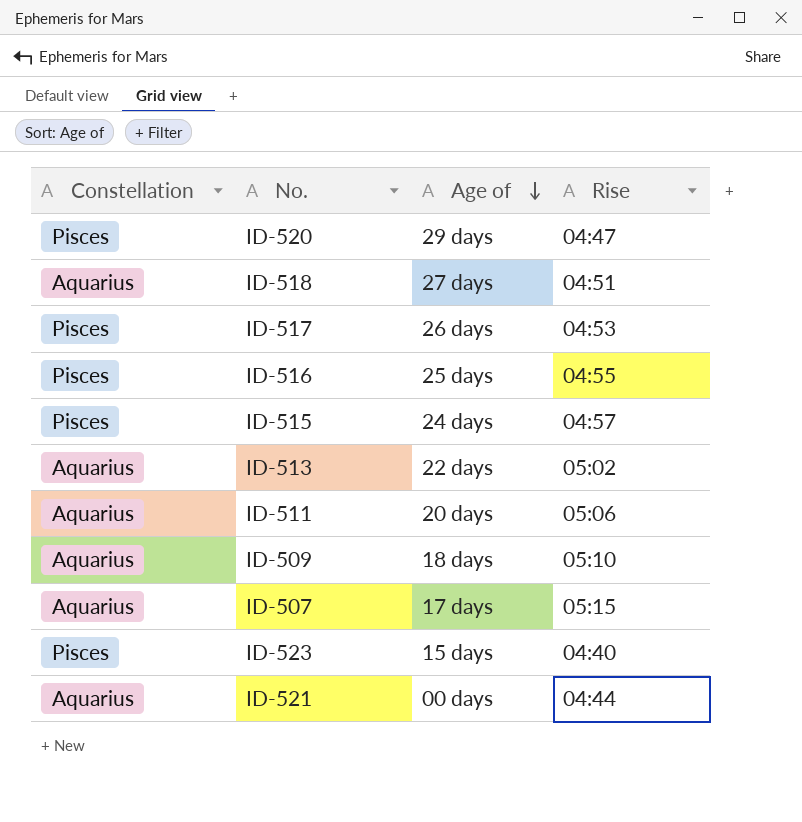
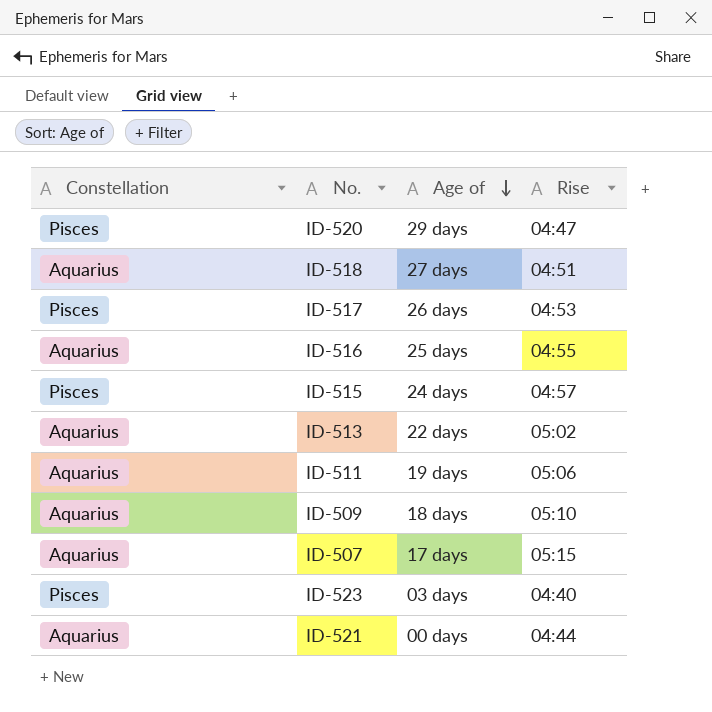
ID-516 | Constellation: Pisces -> Aquarius
ID-511 | Age of: 20 days -> 19 days
ID-523 | Age of: 15 days -> 03 days

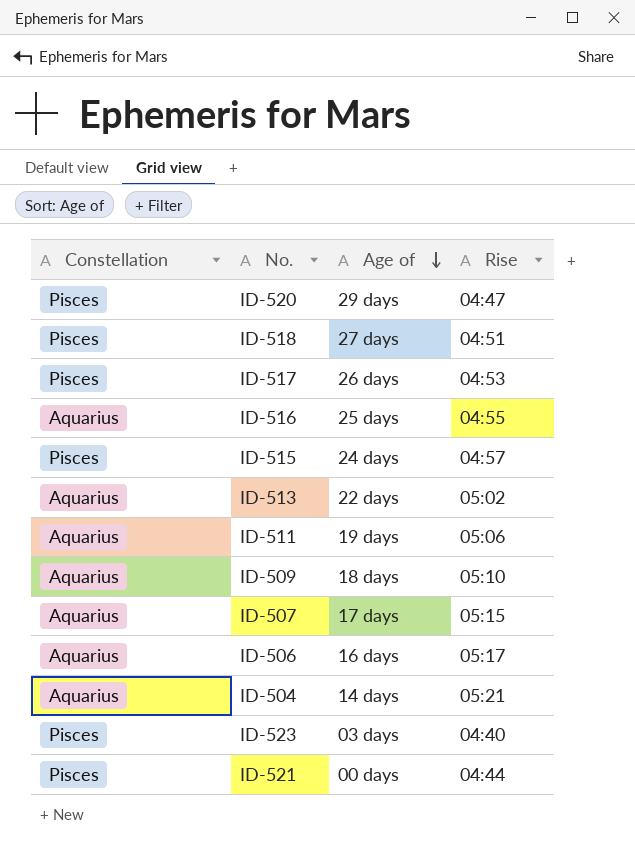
ID-518 | Constellation: Aquarius -> Pisces
row ID-506: none -> Aquarius | 16 days | 05:17
row ID-504: none -> Aquarius | 14 days | 05:21
ID-521 | Constellation: Aquarius -> Pisces

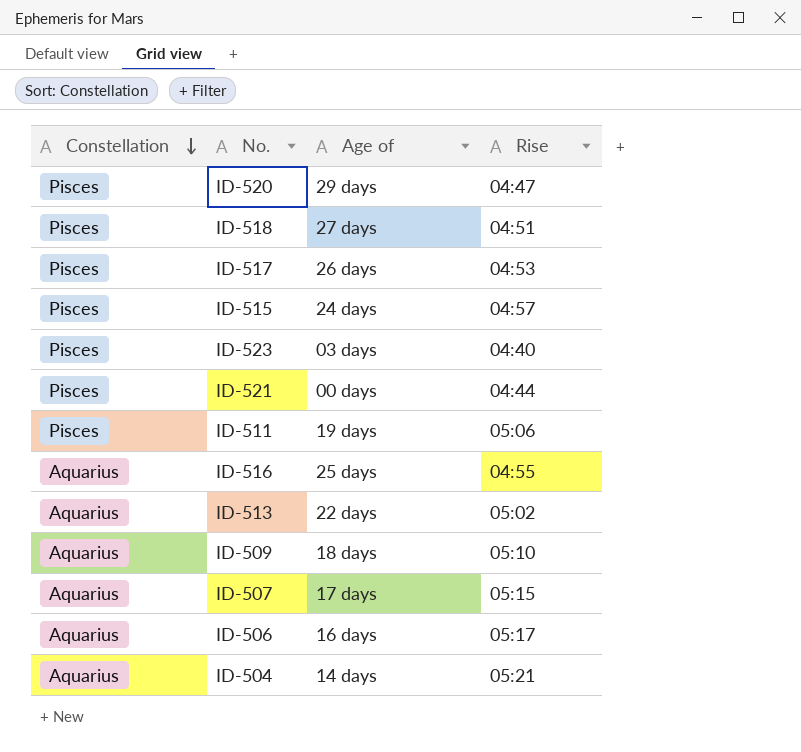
row order: Age of descending -> Constellation descending
ID-511 | Constellation: Aquarius -> Pisces

